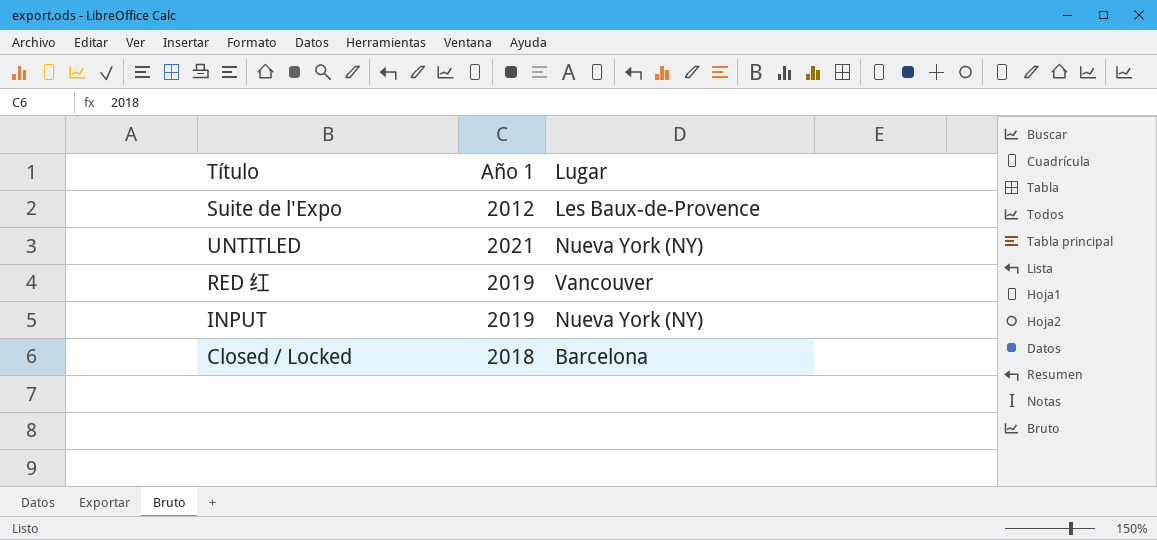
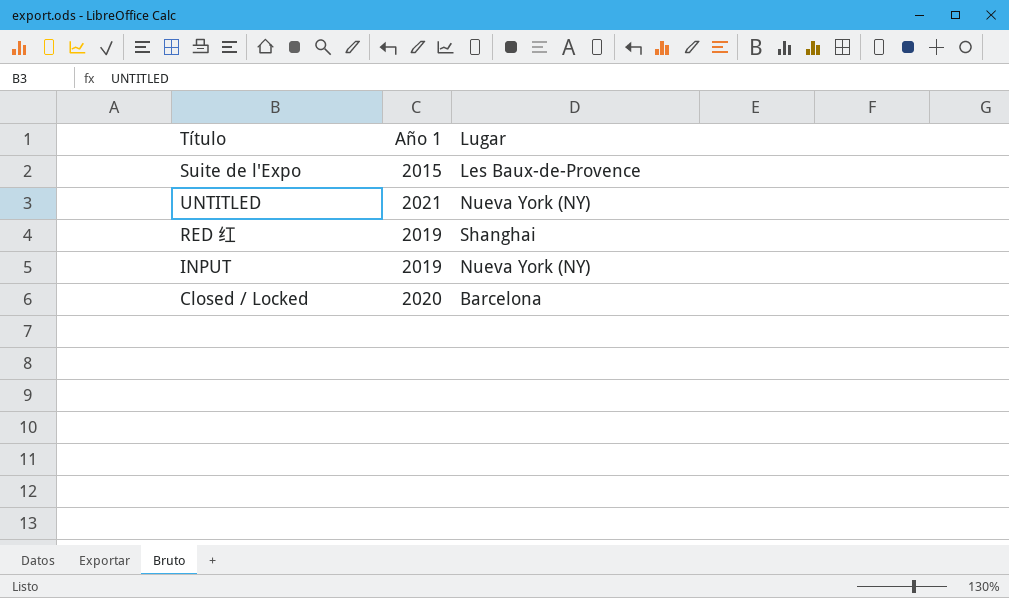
Suite de l'Expo | Año 1: 2012 -> 2015
RED 红 | Lugar: Vancouver -> Shanghai
Closed / Locked | Año 1: 2018 -> 2020

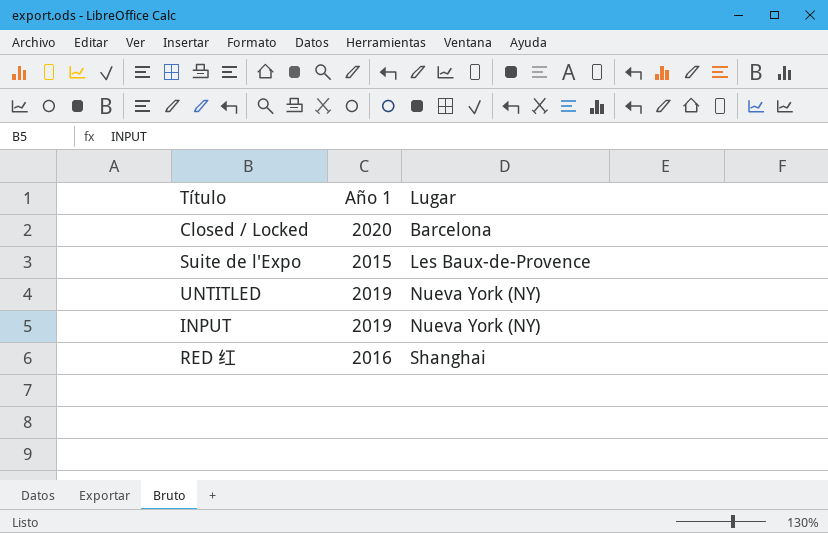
row order: none -> Lugar ascending
UNTITLED | Año 1: 2021 -> 2019
RED 红 | Año 1: 2019 -> 2016

